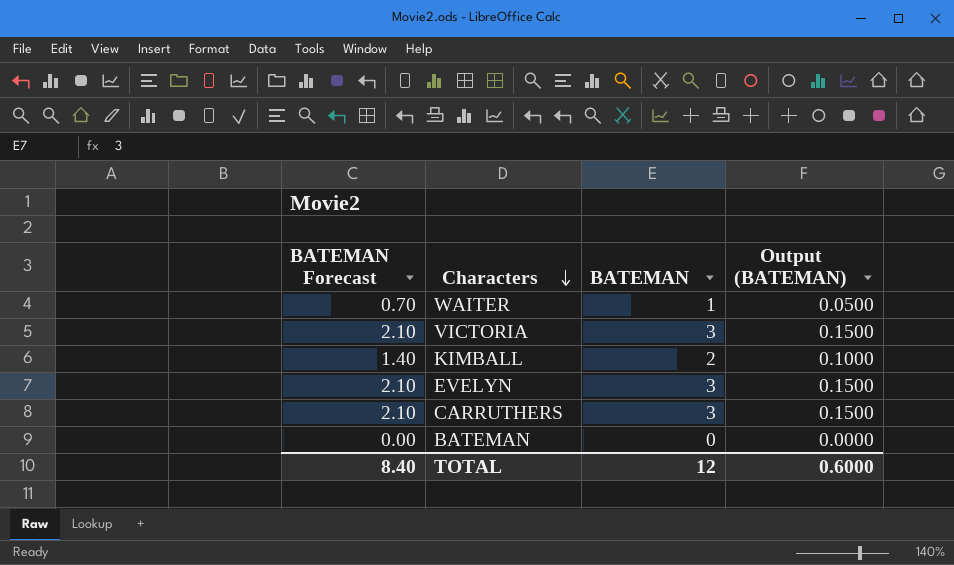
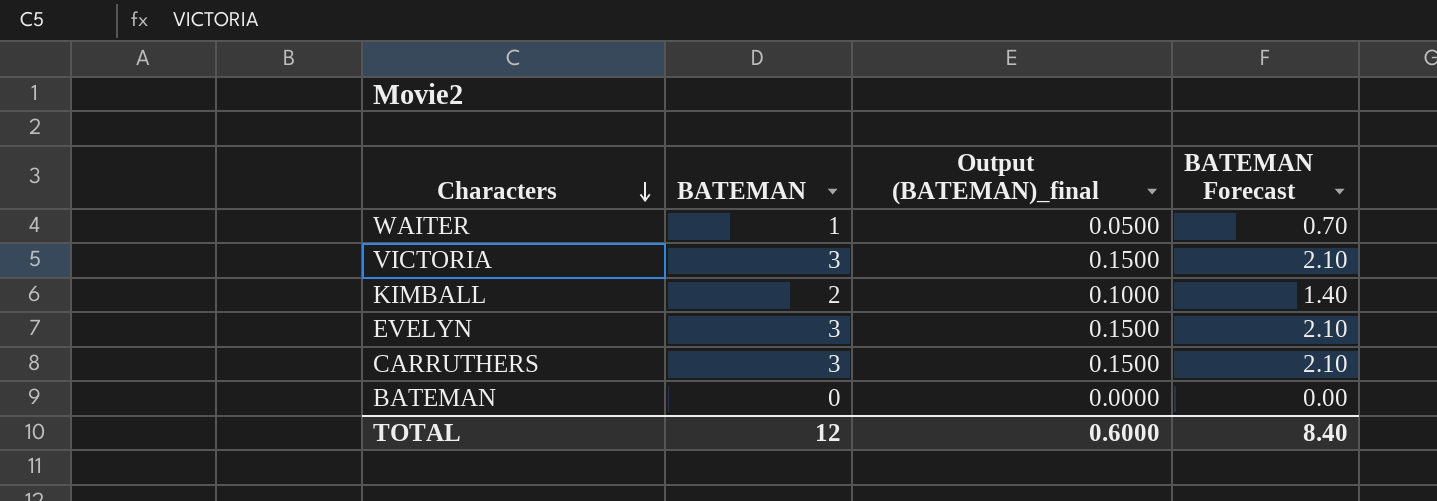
column name: Output (BATEMAN) -> Output (BATEMAN)_final
column BATEMAN Forecast | position: 1 -> 4

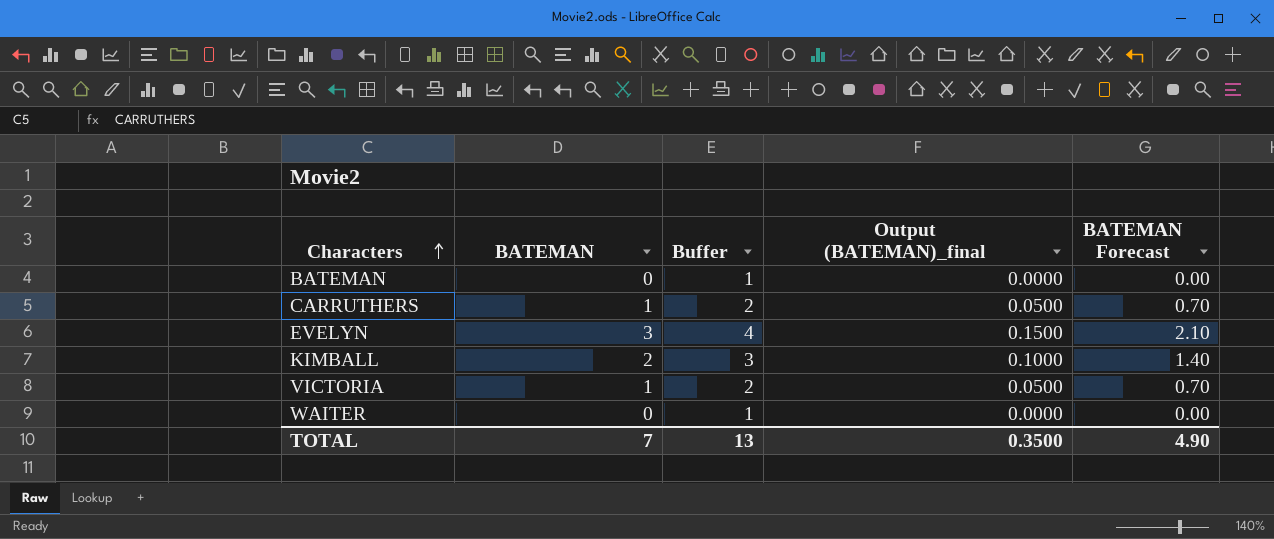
row order: Characters descending -> Characters ascending
column Buffer | formula: none -> [BATEMAN] + 1
CARRUTHERS | BATEMAN: 3 -> 1
CARRUTHERS | Output (BATEMAN)_final: 0.1500 -> 0.0500
CARRUTHERS | BATEMAN Forecast: 2.10 -> 0.70
VICTORIA | BATEMAN: 3 -> 1
VICTORIA | Output (BATEMAN)_final: 0.1500 -> 0.0500
VICTORIA | BATEMAN Forecast: 2.10 -> 0.70
WAITER | BATEMAN: 1 -> 0
WAITER | Output (BATEMAN)_final: 0.0500 -> 0.0000
WAITER | BATEMAN Forecast: 0.70 -> 0.00
TOTAL | BATEMAN: 12 -> 7
TOTAL | Output (BATEMAN)_final: 0.6000 -> 0.3500
TOTAL | BATEMAN Forecast: 8.40 -> 4.90

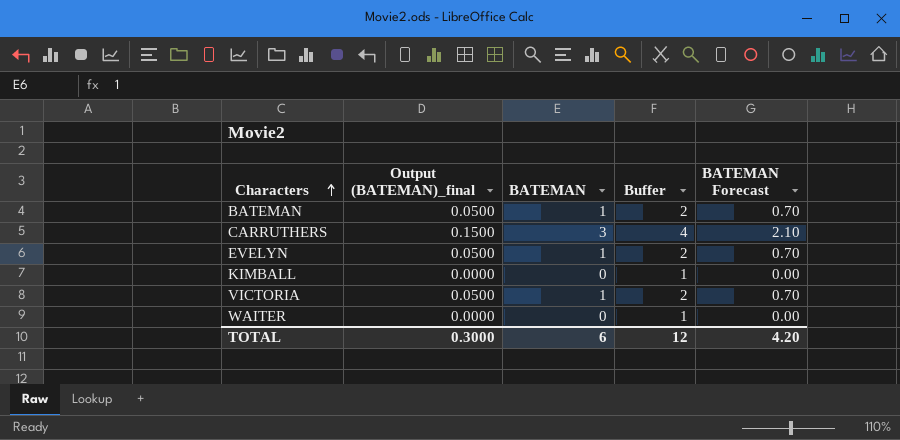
column Output (BATEMAN)_final | position: 4 -> 2
BATEMAN | Output (BATEMAN)_final: 0.0000 -> 0.0500
BATEMAN | BATEMAN: 0 -> 1
BATEMAN | Buffer: 1 -> 2
BATEMAN | BATEMAN Forecast: 0.00 -> 0.70
CARRUTHERS | Output (BATEMAN)_final: 0.0500 -> 0.1500
CARRUTHERS | BATEMAN: 1 -> 3
CARRUTHERS | Buffer: 2 -> 4
CARRUTHERS | BATEMAN Forecast: 0.70 -> 2.10
EVELYN | Output (BATEMAN)_final: 0.1500 -> 0.0500
EVELYN | BATEMAN: 3 -> 1
EVELYN | Buffer: 4 -> 2
EVELYN | BATEMAN Forecast: 2.10 -> 0.70
KIMBALL | Output (BATEMAN)_final: 0.1000 -> 0.0000
KIMBALL | BATEMAN: 2 -> 0
KIMBALL | Buffer: 3 -> 1
KIMBALL | BATEMAN Forecast: 1.40 -> 0.00
TOTAL | Output (BATEMAN)_final: 0.3500 -> 0.3000
TOTAL | BATEMAN: 7 -> 6
TOTAL | Buffer: 13 -> 12
TOTAL | BATEMAN Forecast: 4.90 -> 4.20

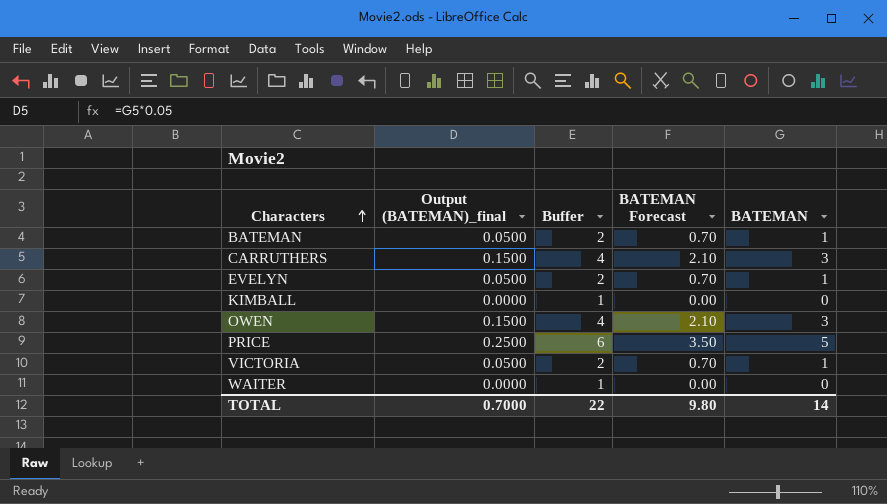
column BATEMAN | position: 3 -> 5
row OWEN: none -> 0.1500 | 4 | 2.10 | 3
row PRICE: none -> 0.2500 | 6 | 3.50 | 5
TOTAL | Output (BATEMAN)_final: 0.3000 -> 0.7000
TOTAL | Buffer: 12 -> 22
TOTAL | BATEMAN Forecast: 4.20 -> 9.80
TOTAL | BATEMAN: 6 -> 14

